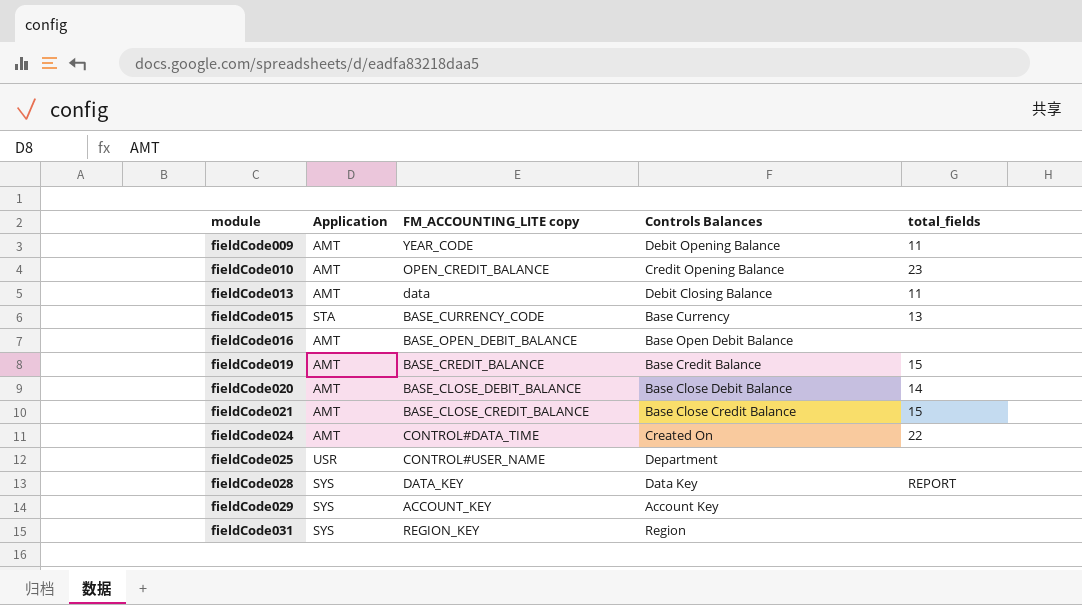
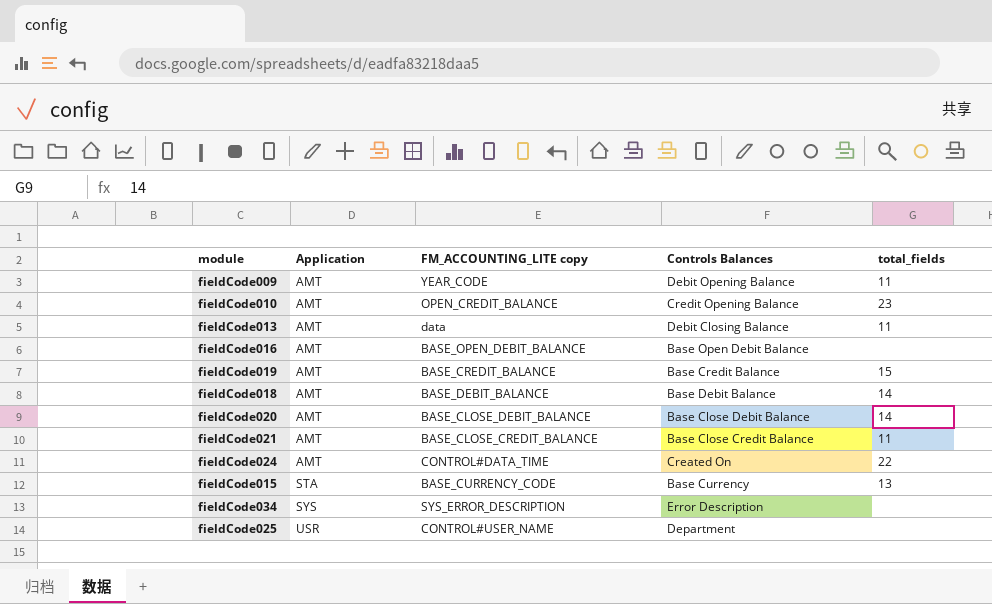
row order: module ascending -> Application ascending
row fieldCode028: SYS | DATA_KEY | Data Key | REPORT -> none
row fieldCode029: SYS | ACCOUNT_KEY | Account Key | none -> none
row fieldCode031: SYS | REGION_KEY | Region | none -> none
row fieldCode018: none -> AMT | BASE_DEBIT_BALANCE | Base Debit Balance | 14
fieldCode021 | total_fields: 15 -> 11
row fieldCode034: none -> SYS | SYS_ERROR_DESCRIPTION | Error Description | none

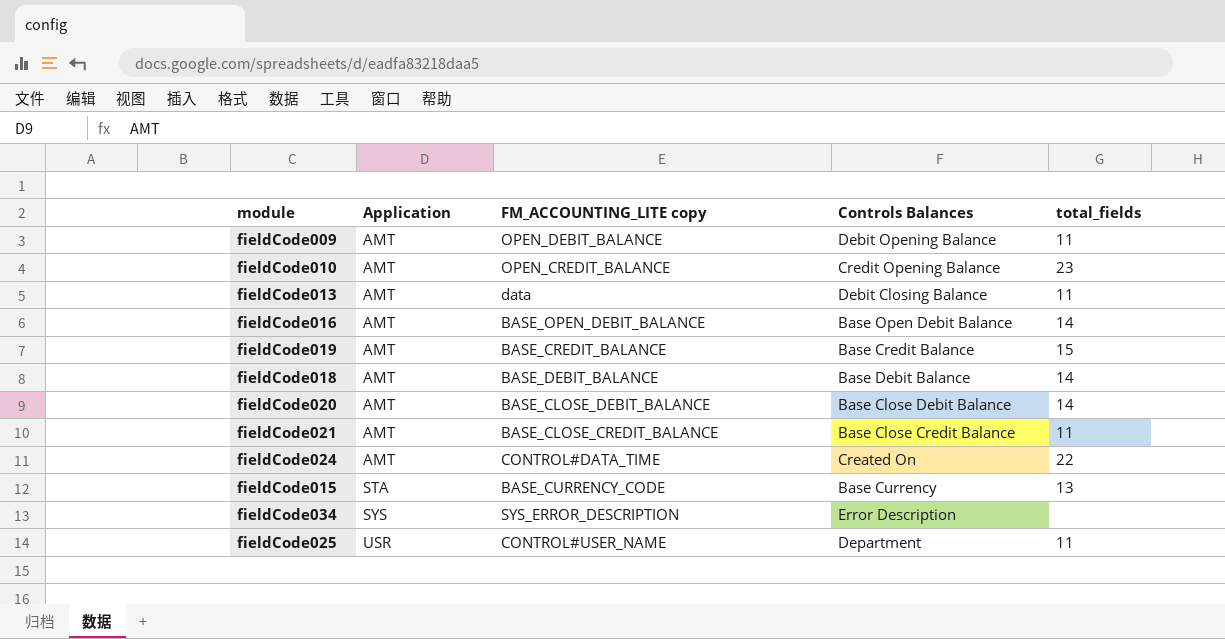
fieldCode009 | FM_ACCOUNTING_LITE copy: YEAR_CODE -> OPEN_DEBIT_BALANCE
fieldCode016 | total_fields: none -> 14
fieldCode025 | total_fields: none -> 11

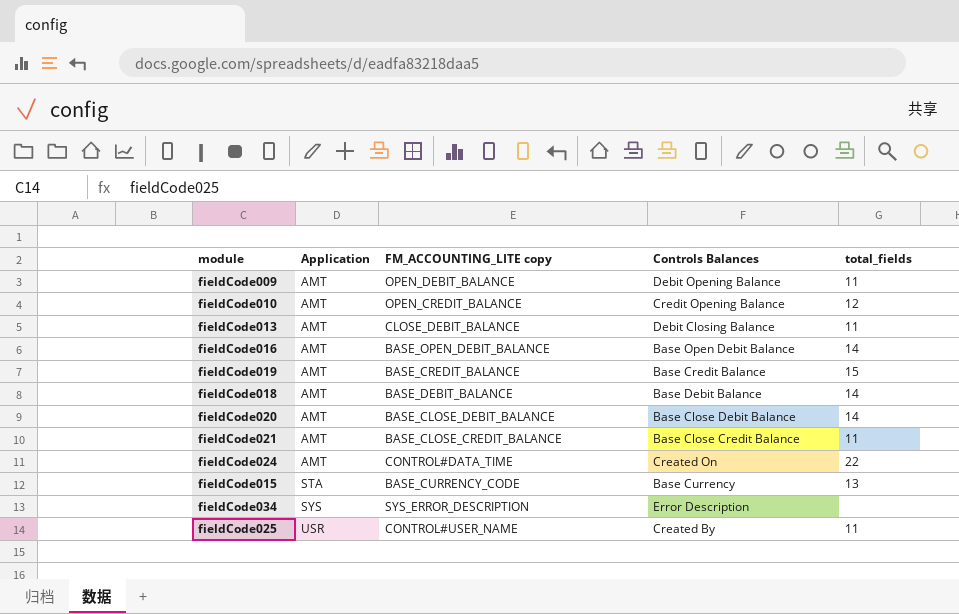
fieldCode010 | total_fields: 23 -> 12
fieldCode013 | FM_ACCOUNTING_LITE copy: data -> CLOSE_DEBIT_BALANCE
fieldCode025 | Controls Balances: Department -> Created By

